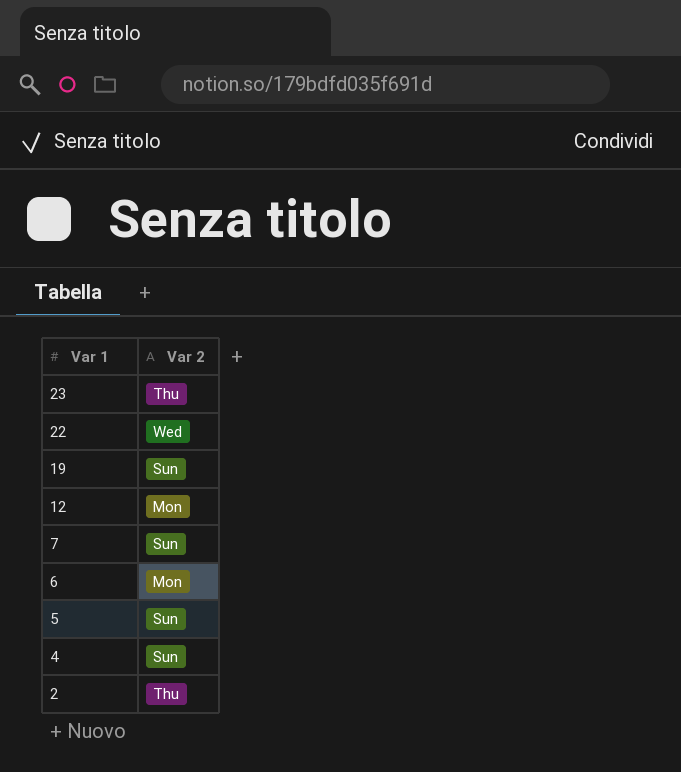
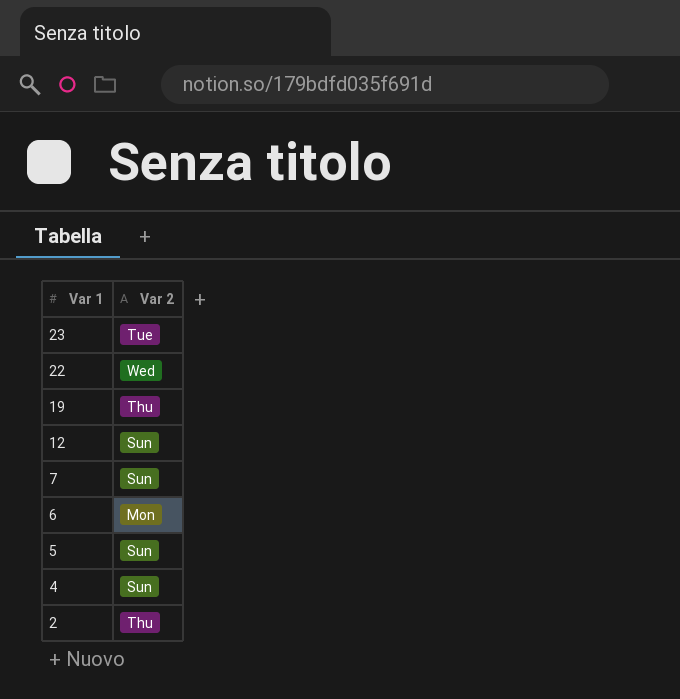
23 | Var 2: Thu -> Tue
19 | Var 2: Sun -> Thu
12 | Var 2: Mon -> Sun

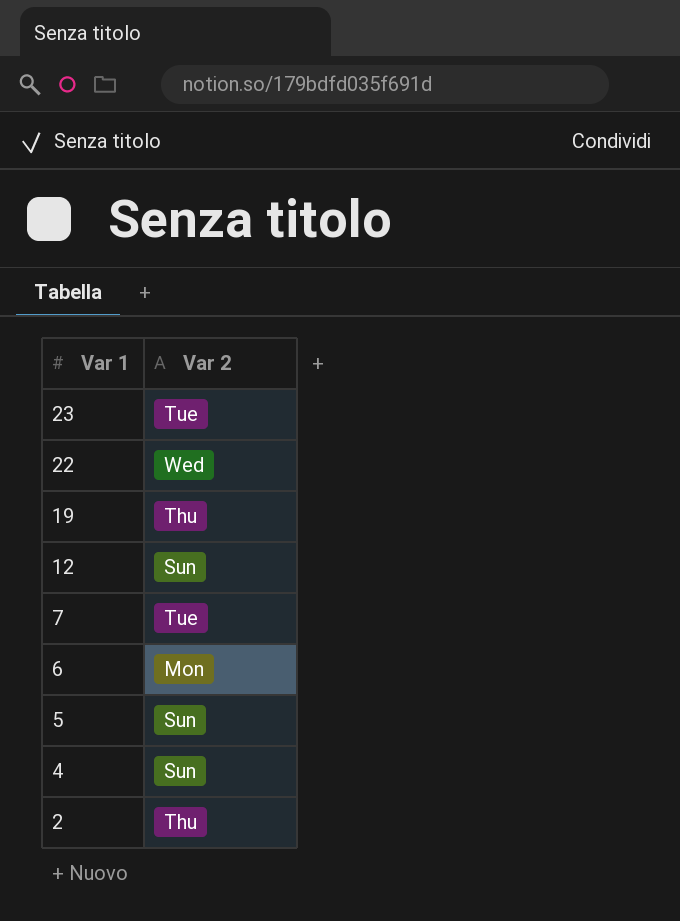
7 | Var 2: Sun -> Tue

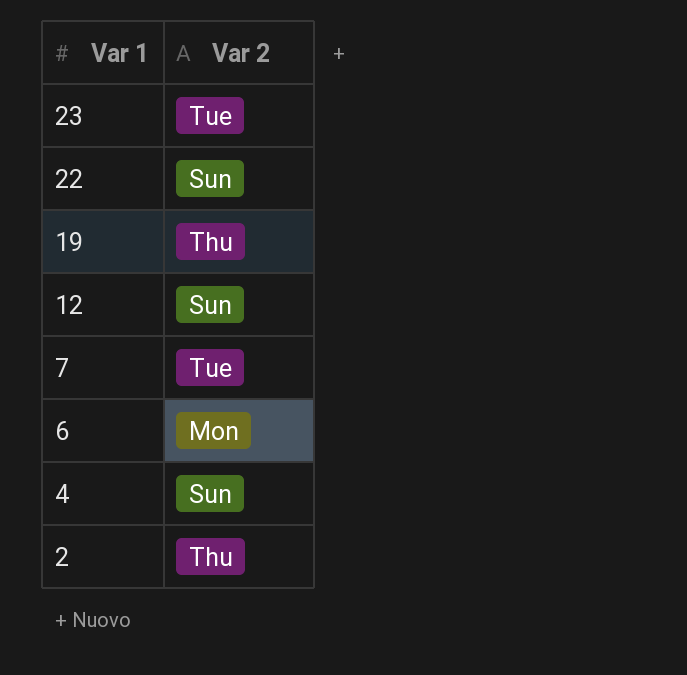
row 5: Sun -> none
22 | Var 2: Wed -> Sun

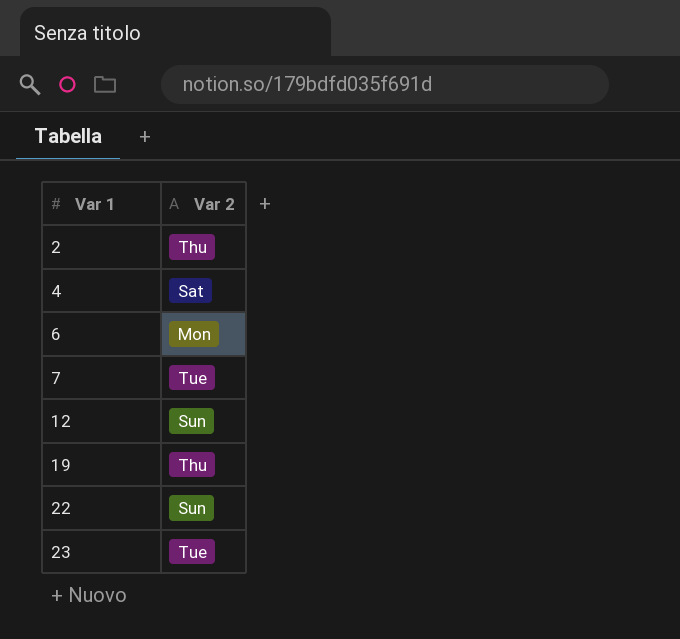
row order: Var 1 descending -> Var 1 ascending
4 | Var 2: Sun -> Sat

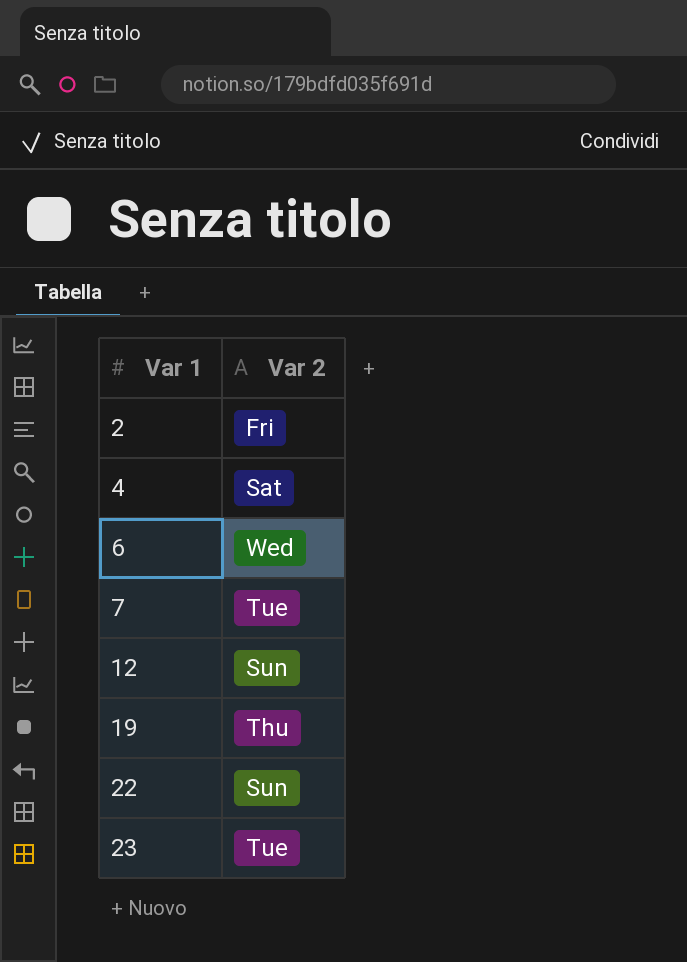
2 | Var 2: Thu -> Fri
6 | Var 2: Mon -> Wed

